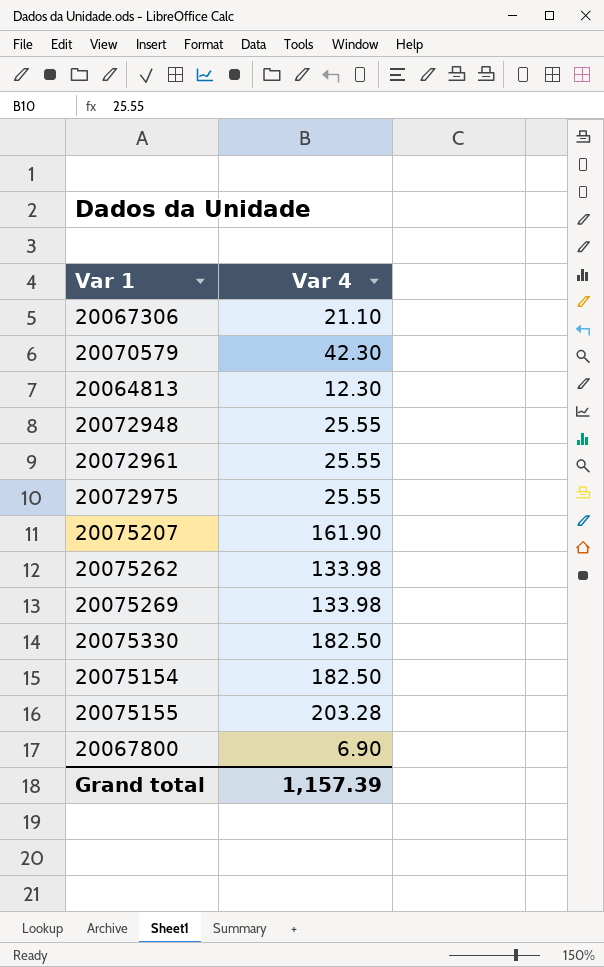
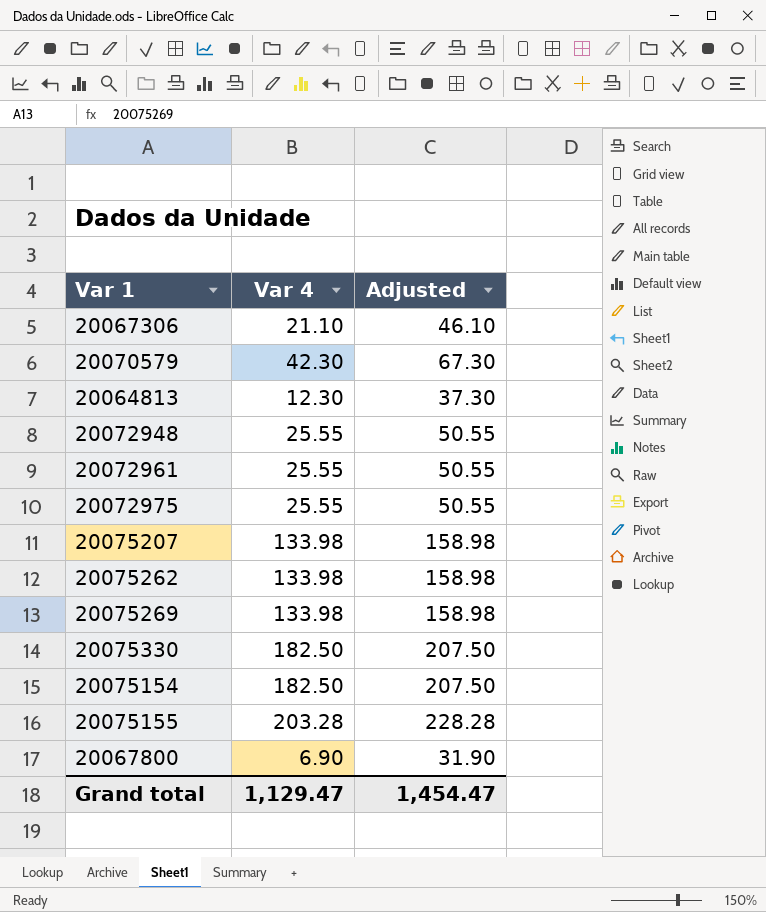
column Adjusted | formula: none -> [Var 4] + 25
20075207 | Var 4: 161.90 -> 133.98
Grand total | Var 4: 1,157.39 -> 1,129.47

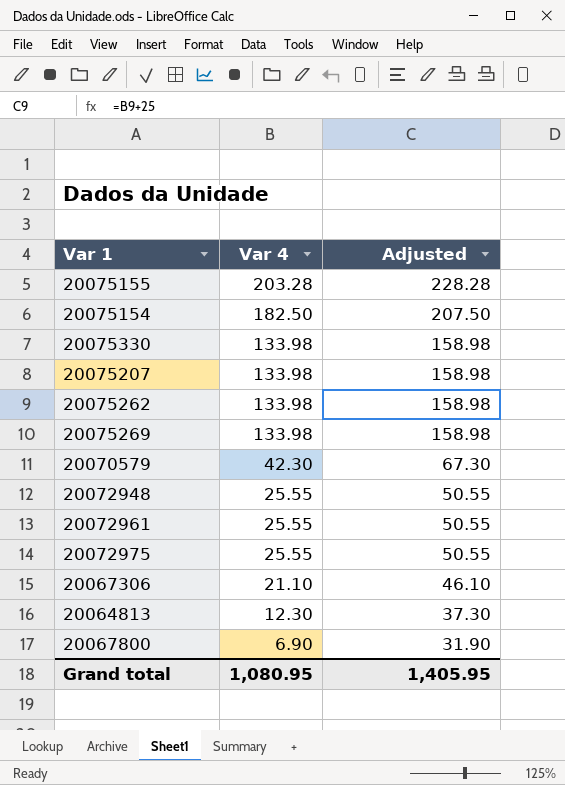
row order: none -> Var 4 descending
20075330 | Var 4: 182.50 -> 133.98
20075330 | Adjusted: 207.50 -> 158.98
Grand total | Var 4: 1,129.47 -> 1,080.95
Grand total | Adjusted: 1,454.47 -> 1,405.95

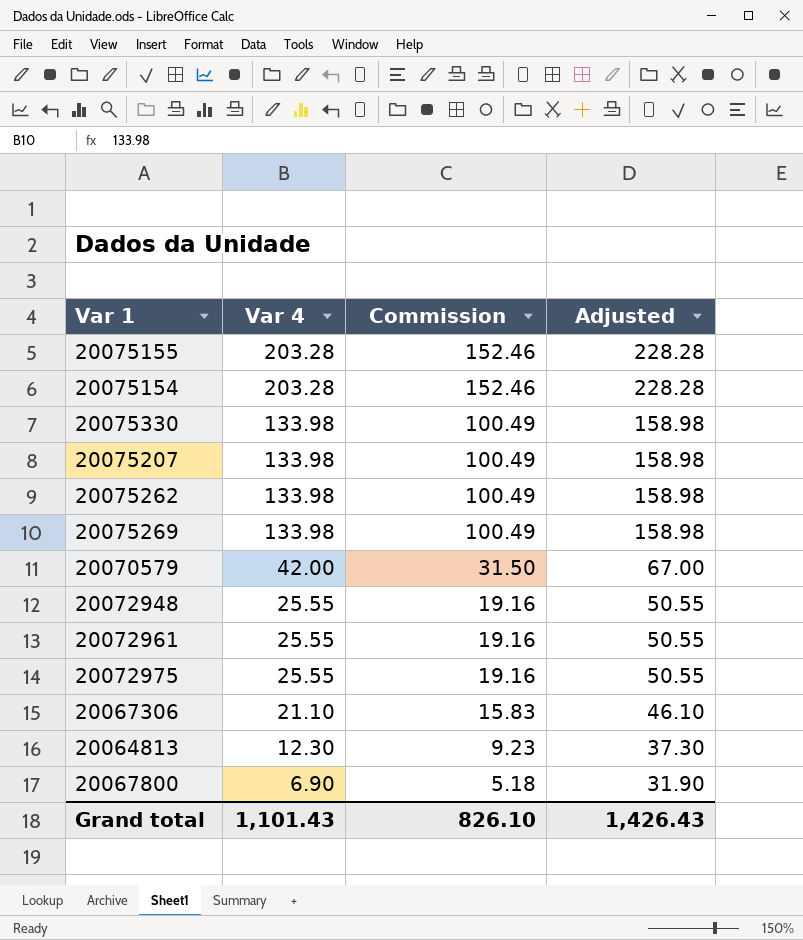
column Commission | formula: none -> [Var 4] * 0.75
20075154 | Var 4: 182.50 -> 203.28
20075154 | Adjusted: 207.50 -> 228.28
20070579 | Var 4: 42.30 -> 42.00
20070579 | Adjusted: 67.30 -> 67.00
Grand total | Var 4: 1,080.95 -> 1,101.43
Grand total | Adjusted: 1,405.95 -> 1,426.43

